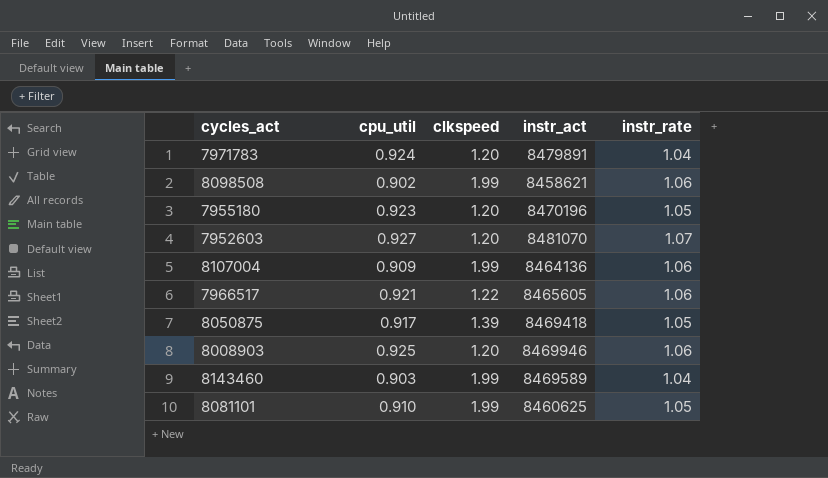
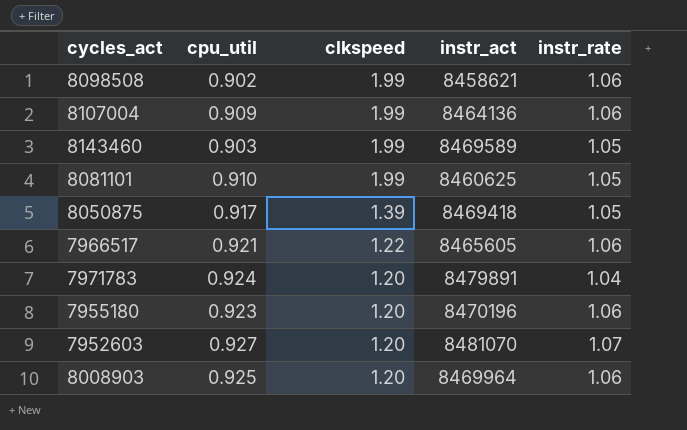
row order: none -> clkspeed descending
8143460 | instr_rate: 1.04 -> 1.05
7955180 | instr_rate: 1.05 -> 1.06
8008903 | instr_act: 8469946 -> 8469964

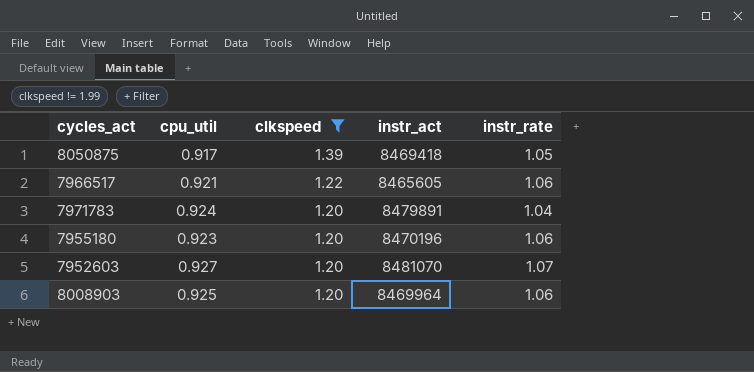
filter: none -> clkspeed != 1.99

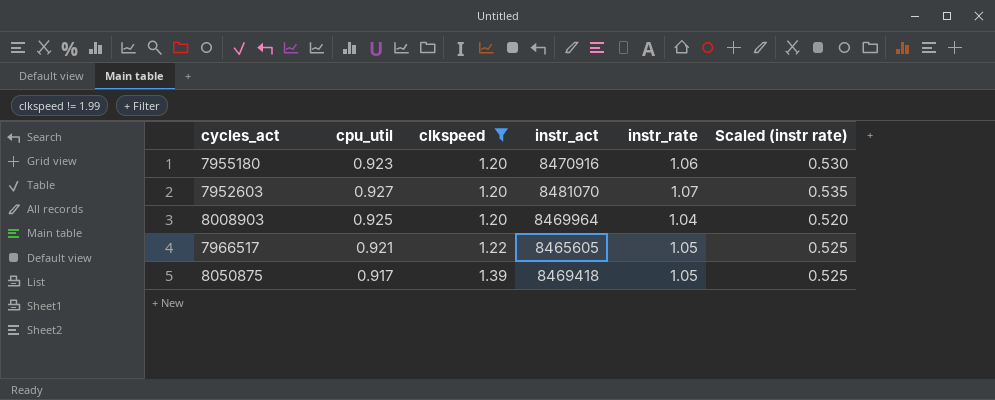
row order: clkspeed descending -> clkspeed ascending
column Scaled (instr rate) | formula: none -> [instr_rate] * 0.5
row 7971783: 0.924 | 1.20 | 8479891 | 1.04 -> none
7955180 | instr_act: 8470196 -> 8470916
8008903 | instr_rate: 1.06 -> 1.04
7966517 | instr_rate: 1.06 -> 1.05

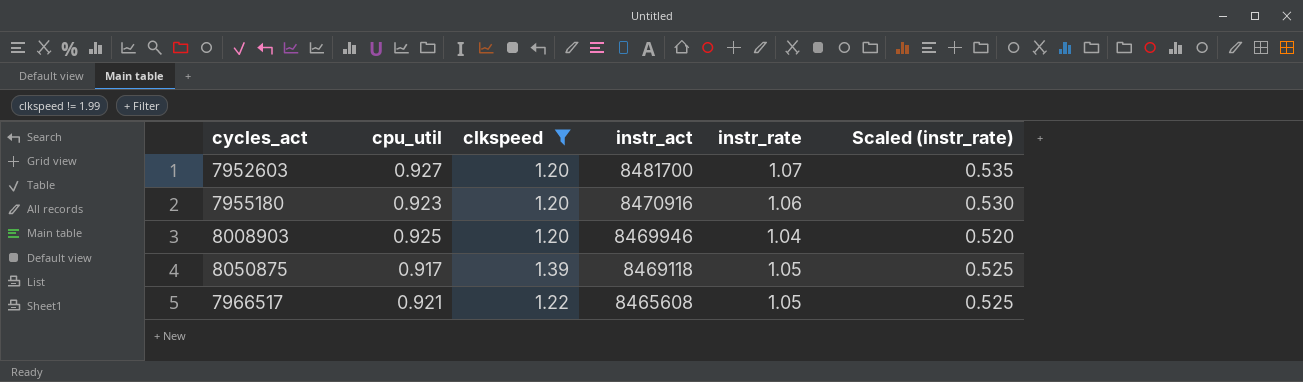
row order: clkspeed ascending -> instr_act descending
column name: Scaled (instr rate) -> Scaled (instr_rate)
7952603 | instr_act: 8481070 -> 8481700
8008903 | instr_act: 8469964 -> 8469946
8050875 | instr_act: 8469418 -> 8469118
7966517 | instr_act: 8465605 -> 8465608

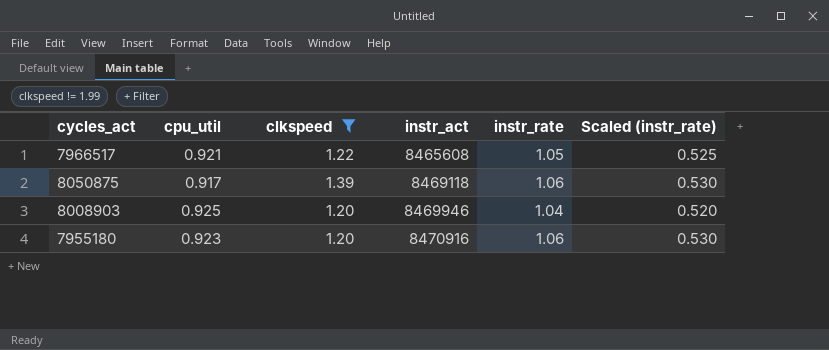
row order: instr_act descending -> instr_act ascending
row 7952603: 0.927 | 1.20 | 8481700 | 1.07 | 0.535 -> none
8050875 | instr_rate: 1.05 -> 1.06
8050875 | Scaled (instr_rate): 0.525 -> 0.530

